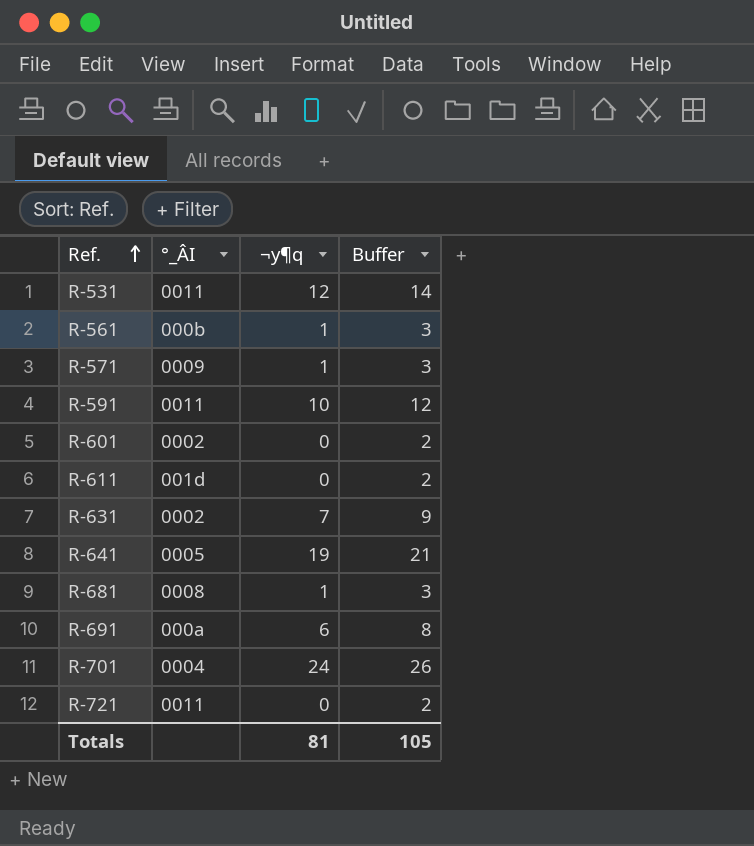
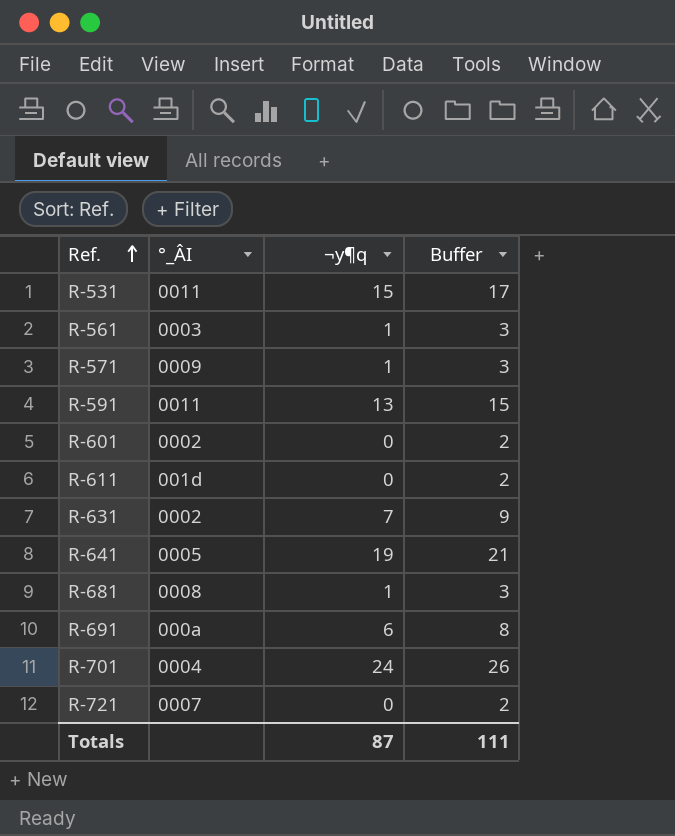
R-531 | ¬y¶q: 12 -> 15
R-531 | Buffer: 14 -> 17
R-561 | °_ÂI: 000b -> 0003
R-591 | ¬y¶q: 10 -> 13
R-591 | Buffer: 12 -> 15
R-721 | °_ÂI: 0011 -> 0007
Totals | ¬y¶q: 81 -> 87
Totals | Buffer: 105 -> 111

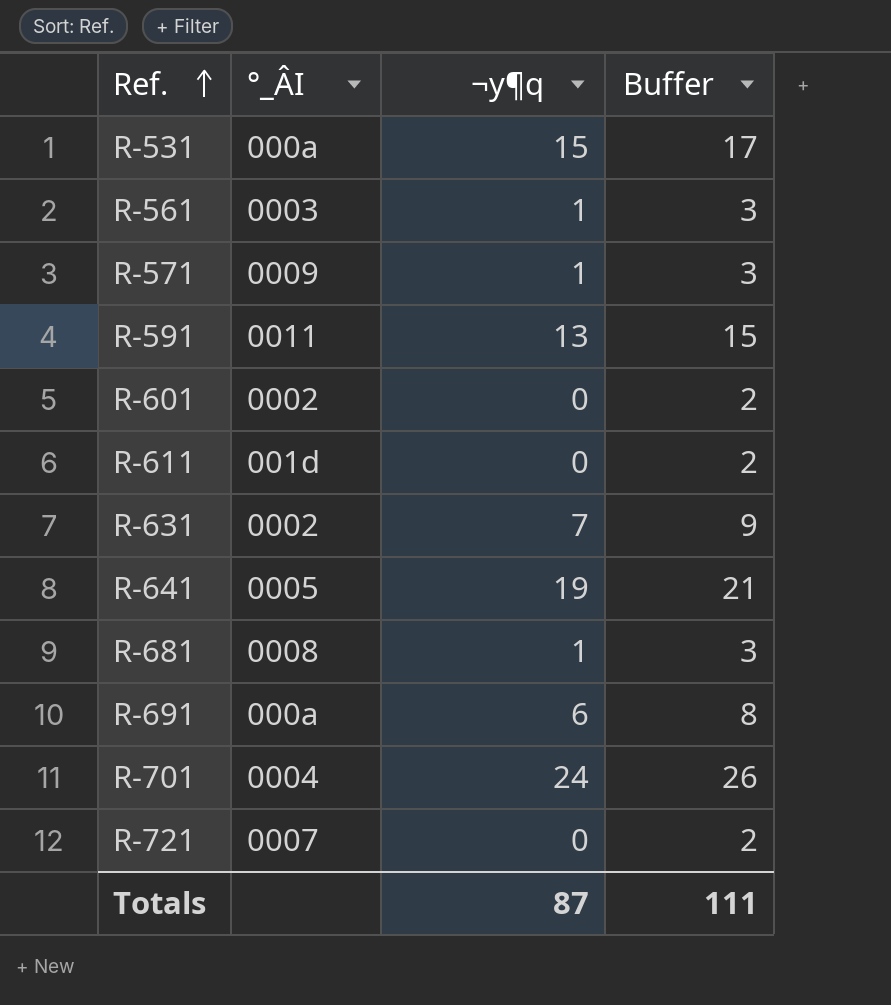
R-531 | °_ÂI: 0011 -> 000a

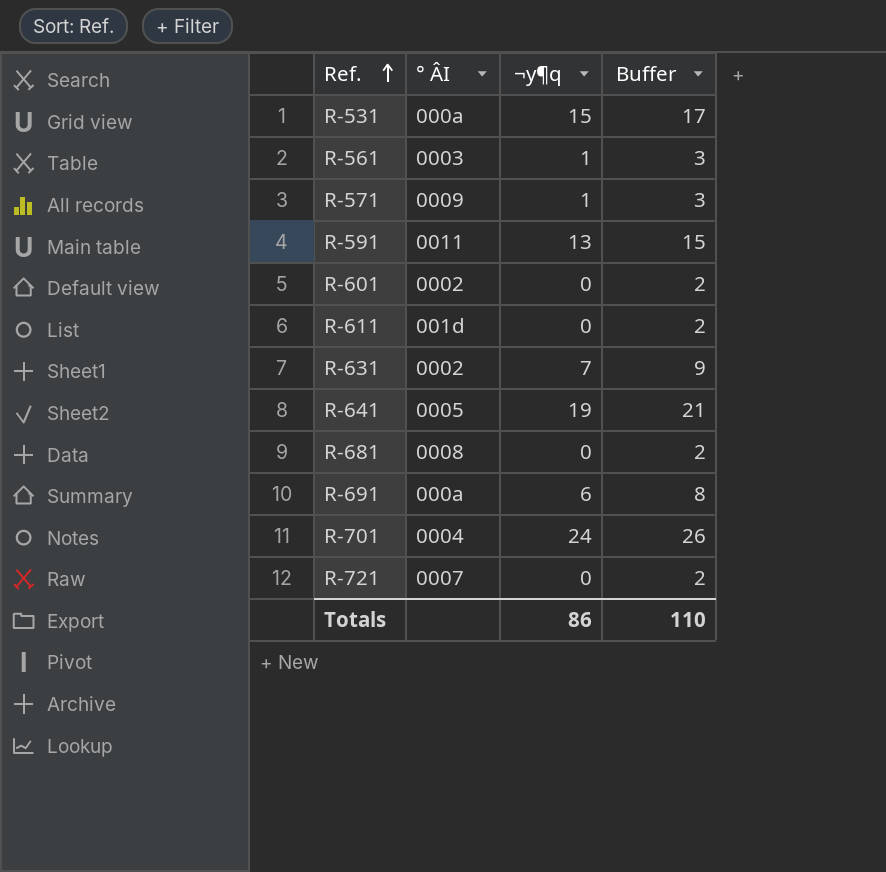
column name: °_ÂI -> ° ÂI
R-681 | ¬y¶q: 1 -> 0
R-681 | Buffer: 3 -> 2
Totals | ¬y¶q: 87 -> 86
Totals | Buffer: 111 -> 110

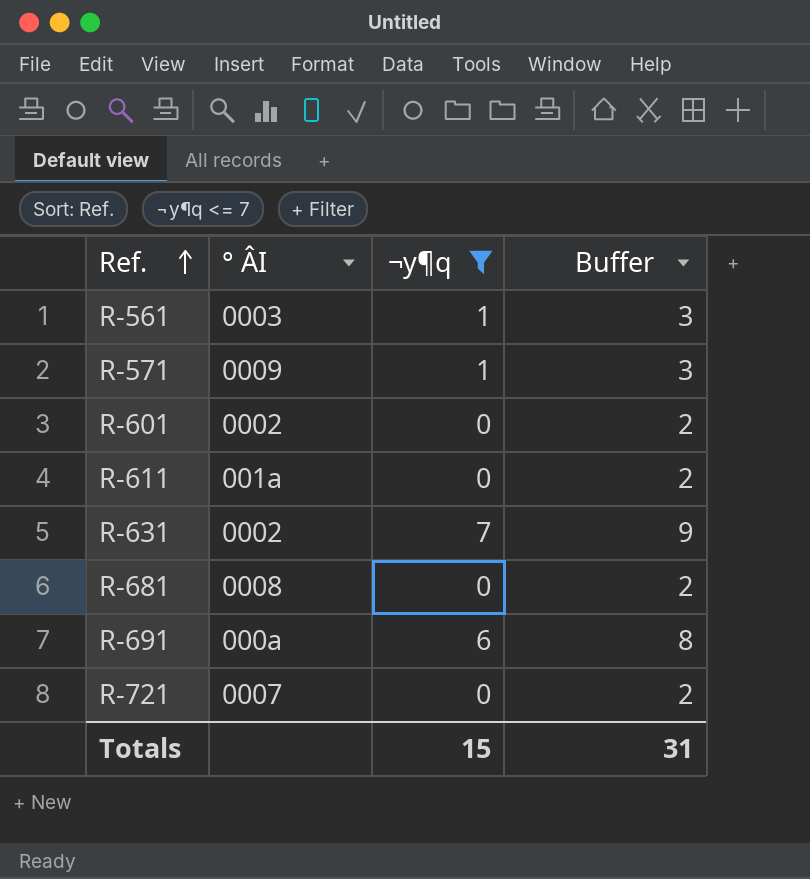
filter: none -> ¬y¶q <= 7
R-611 | ° ÂI: 001d -> 001a
Totals | ¬y¶q: 86 -> 15
Totals | Buffer: 110 -> 31

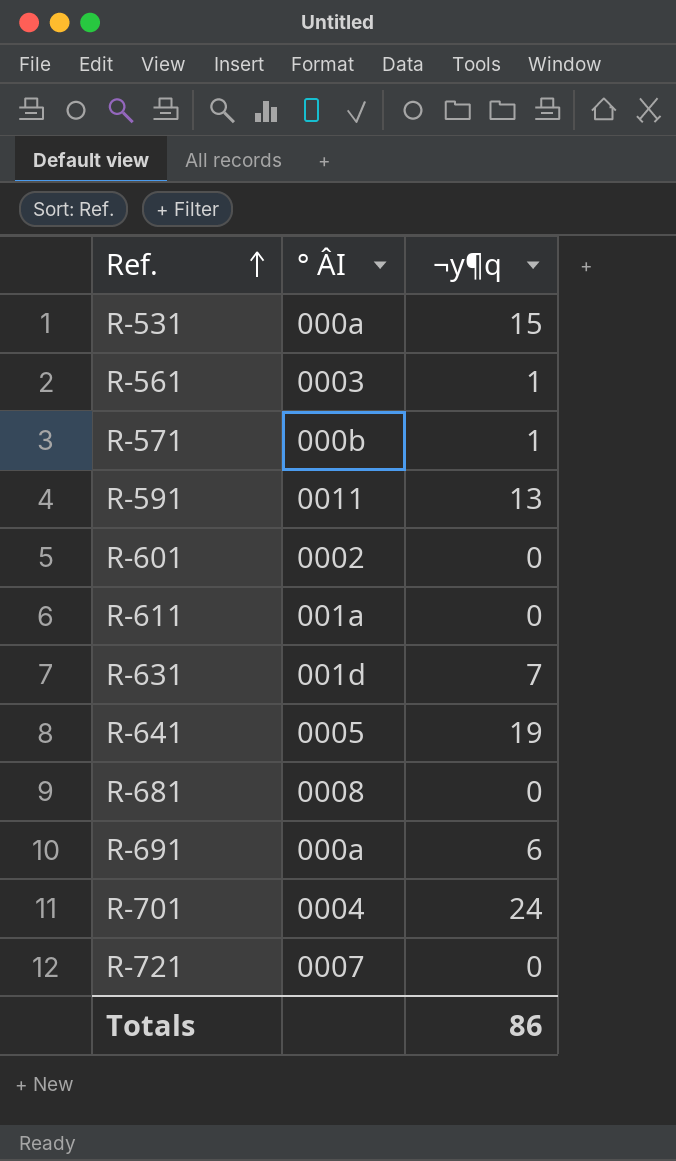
filter: ¬y¶q <= 7 -> none
column Buffer | formula: [¬y¶q] + 2 -> none
R-571 | ° ÂI: 0009 -> 000b
R-631 | ° ÂI: 0002 -> 001d
Totals | ¬y¶q: 15 -> 86

